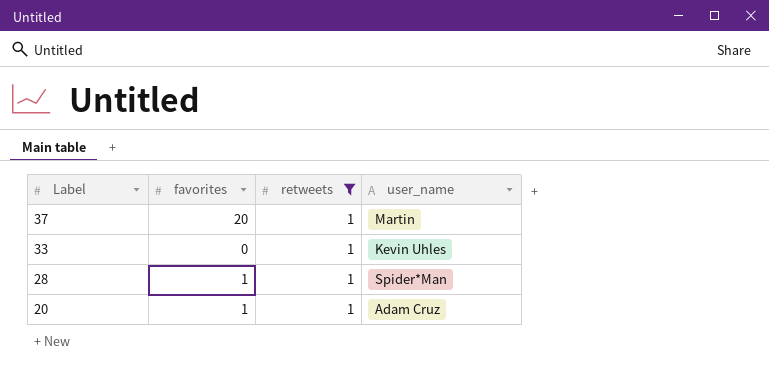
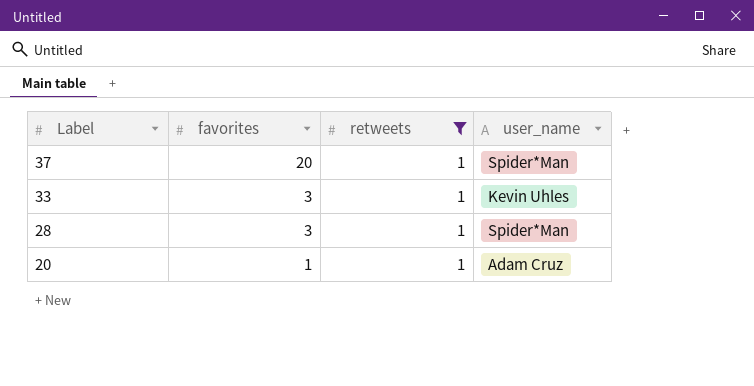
37 | user_name: Martin -> Spider*Man
33 | favorites: 0 -> 3
28 | favorites: 1 -> 3

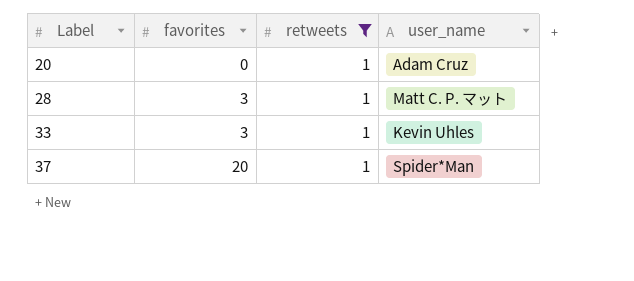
row order: Label descending -> Label ascending
20 | favorites: 1 -> 0
28 | user_name: Spider*Man -> Matt C. P. マット

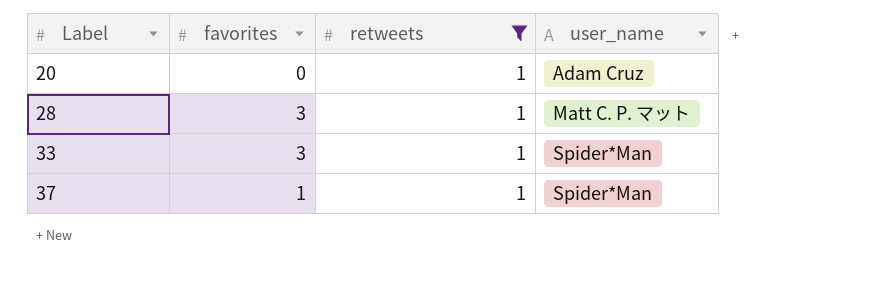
33 | user_name: Kevin Uhles -> Spider*Man
37 | favorites: 20 -> 1

